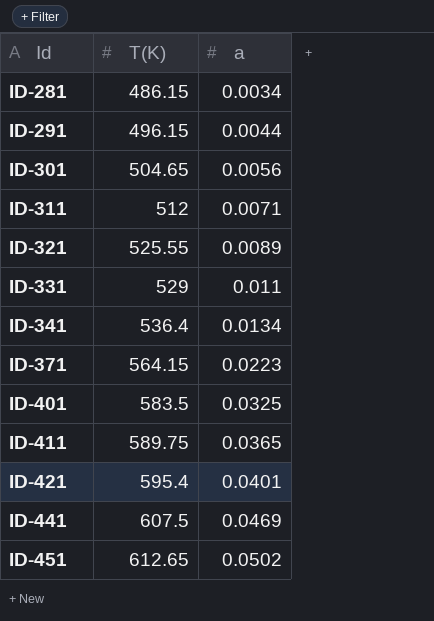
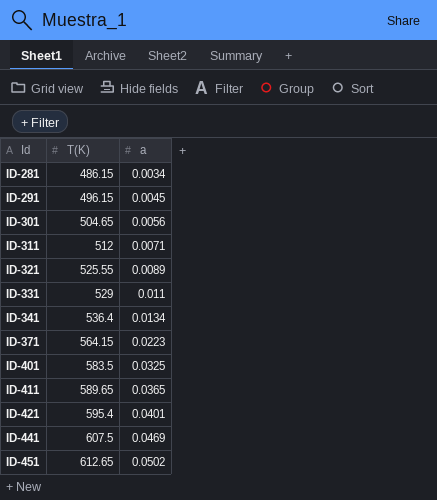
ID-291 | a: 0.0044 -> 0.0045
ID-411 | T(K): 589.75 -> 589.65

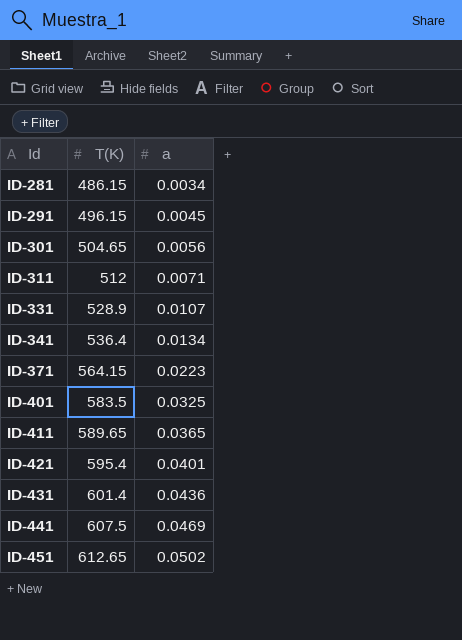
row ID-321: 525.55 | 0.0089 -> none
ID-331 | T(K): 529 -> 528.9
ID-331 | a: 0.011 -> 0.0107
row ID-431: none -> 601.4 | 0.0436

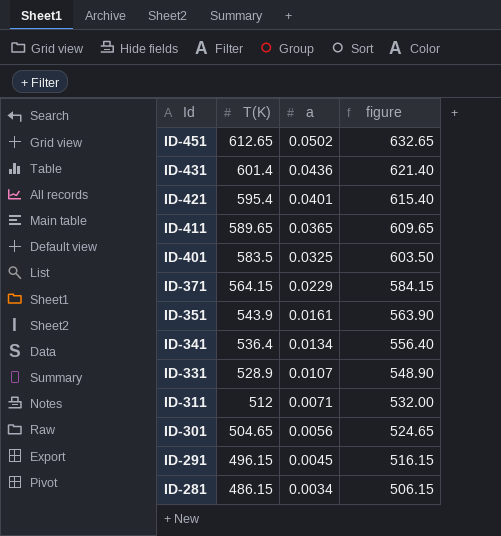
row order: Id ascending -> Id descending
column figure | formula: none -> [T(K)] + 20
row ID-441: 607.5 | 0.0469 -> none
ID-371 | a: 0.0223 -> 0.0229
row ID-351: none -> 543.9 | 0.0161 | 563.90

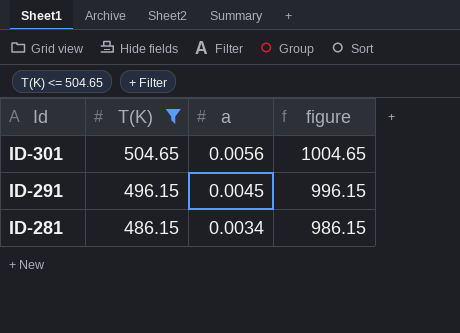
filter: none -> T(K) <= 504.65
column figure | formula: [T(K)] + 20 -> [T(K)] + 500

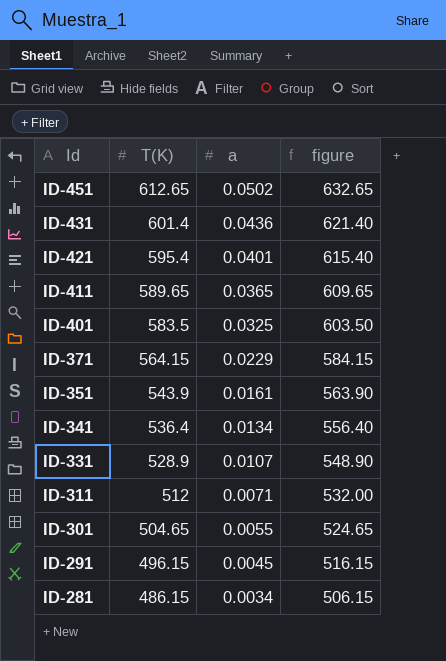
filter: T(K) <= 504.65 -> none
column figure | formula: [T(K)] + 500 -> [T(K)] + 20
ID-301 | a: 0.0056 -> 0.0055

